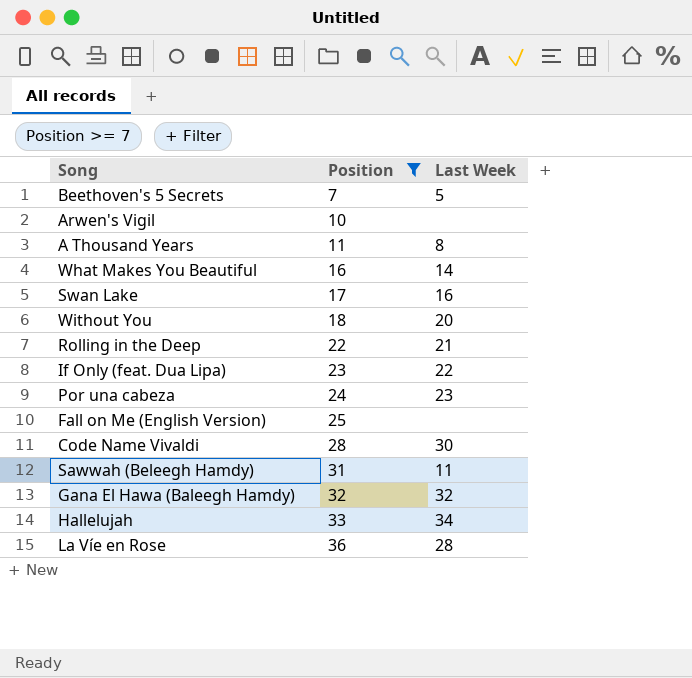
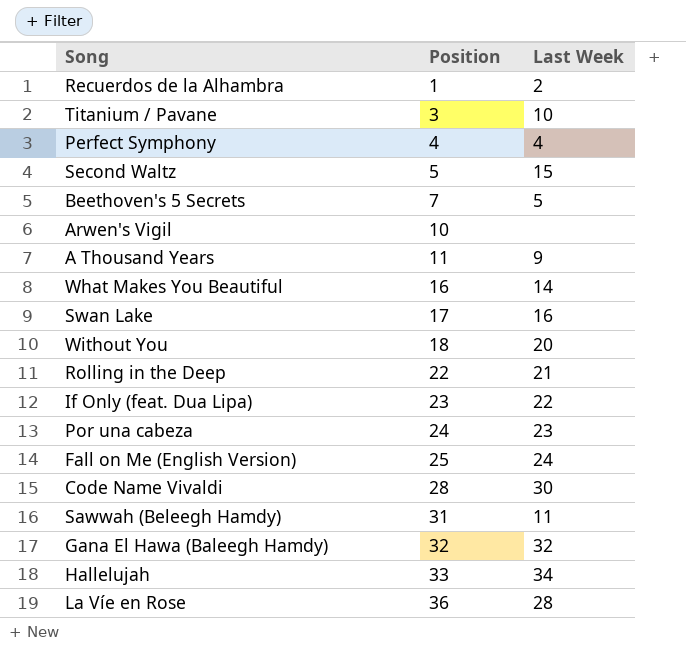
filter: Position >= 7 -> none
A Thousand Years | Last Week: 8 -> 9
Fall on Me (English Version) | Last Week: none -> 24

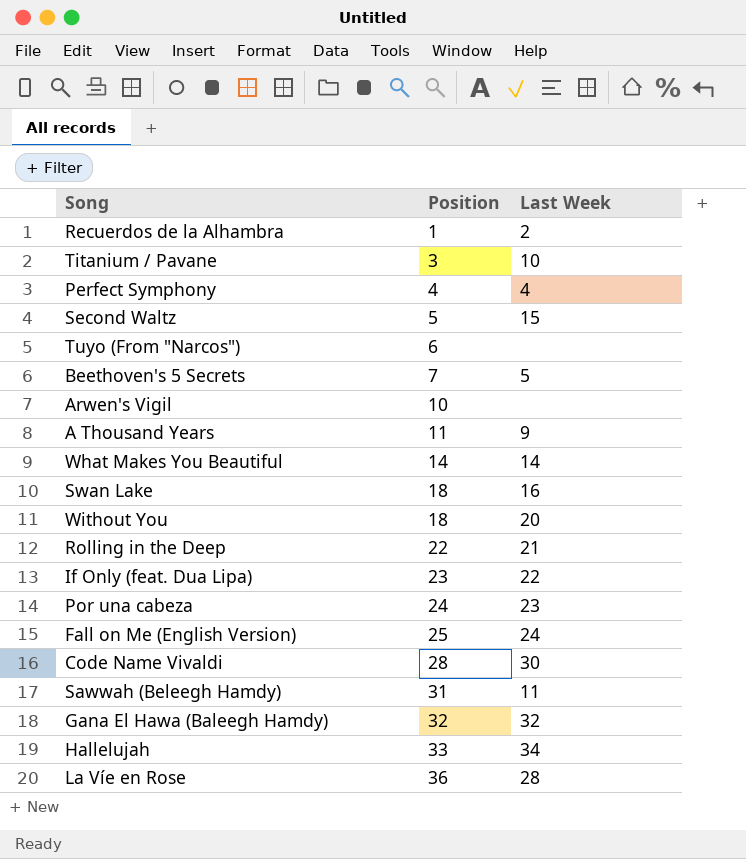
row Tuyo (From "Narcos"): none -> 6 | none
What Makes You Beautiful | Position: 16 -> 14
Swan Lake | Position: 17 -> 18

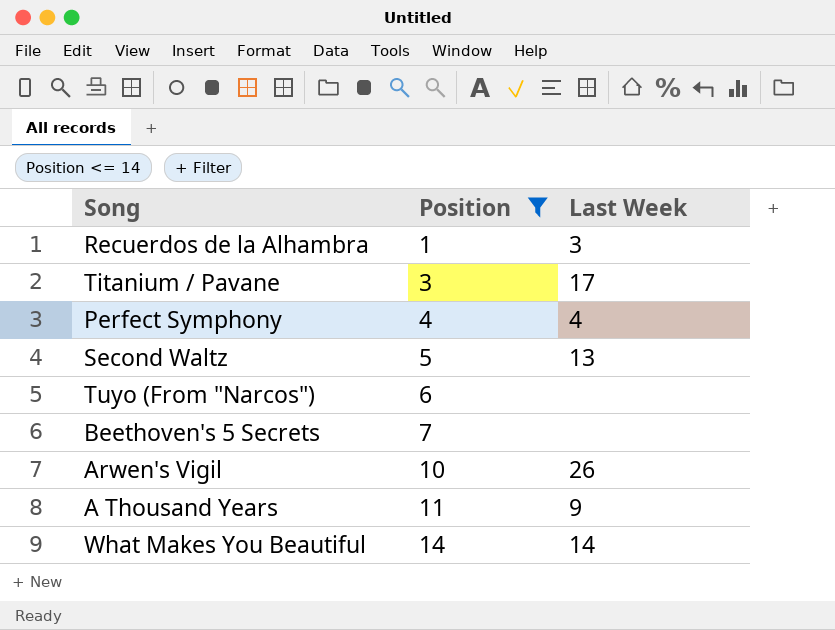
filter: none -> Position <= 14
Recuerdos de la Alhambra | Last Week: 2 -> 3
Titanium / Pavane | Last Week: 10 -> 17
Second Waltz | Last Week: 15 -> 13
Beethoven's 5 Secrets | Last Week: 5 -> none
Arwen's Vigil | Last Week: none -> 26

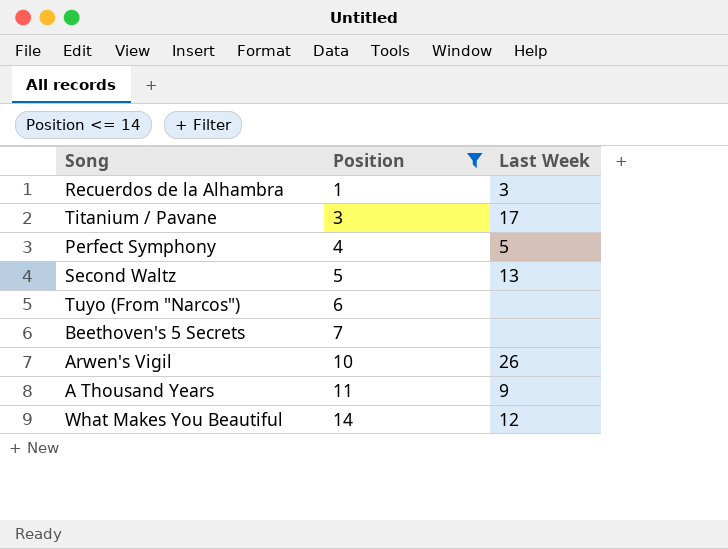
Perfect Symphony | Last Week: 4 -> 5
What Makes You Beautiful | Last Week: 14 -> 12

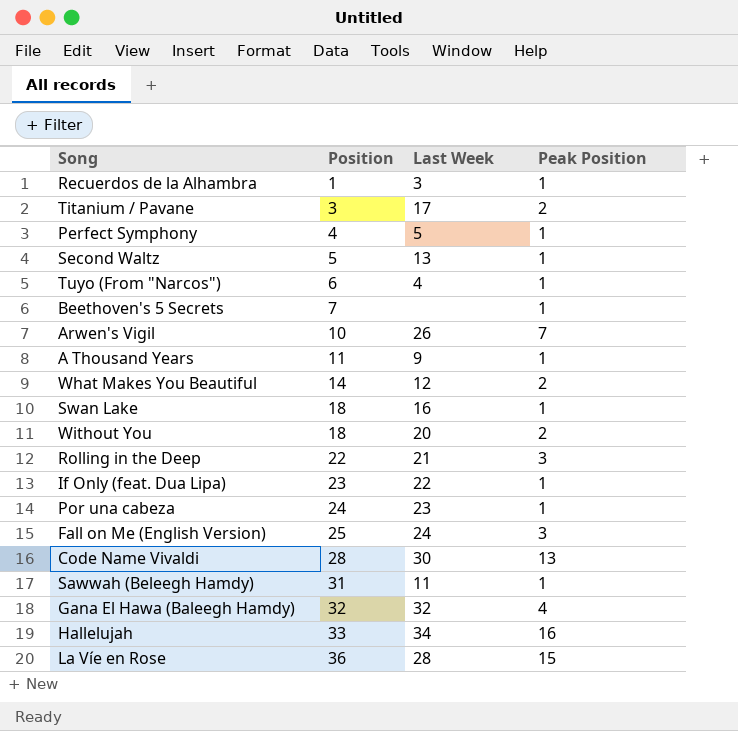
filter: Position <= 14 -> none
column Peak Position | position: none -> 4
Tuyo (From "Narcos") | Last Week: none -> 4

